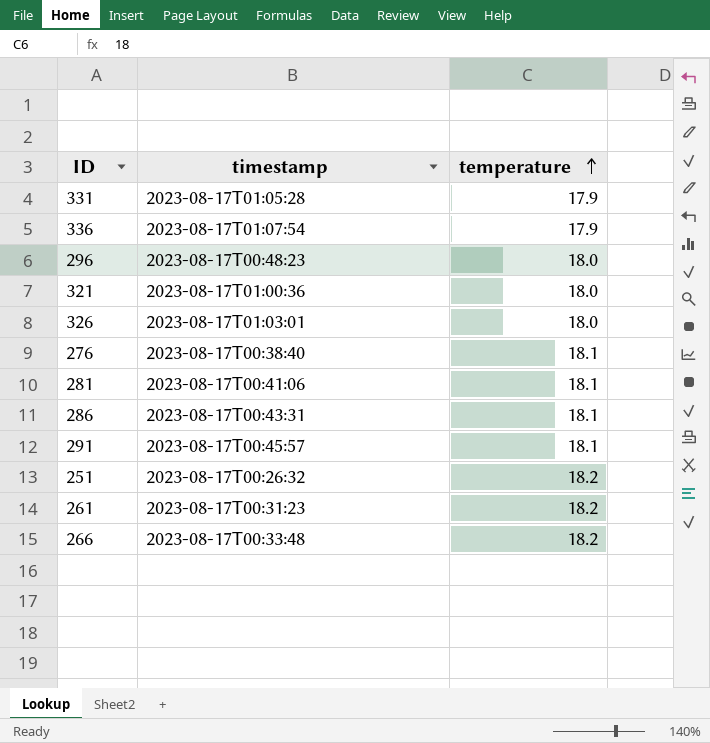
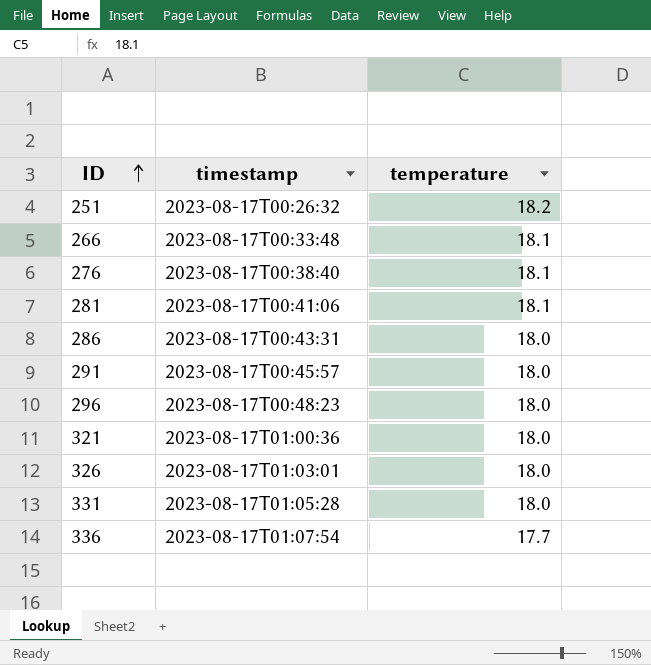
row order: temperature ascending -> ID ascending
row 261: 2023-08-17T00:31:23 | 18.2 -> none
266 | temperature: 18.2 -> 18.1
286 | temperature: 18.1 -> 18.0
291 | temperature: 18.1 -> 18.0
331 | temperature: 17.9 -> 18.0
336 | temperature: 17.9 -> 17.7

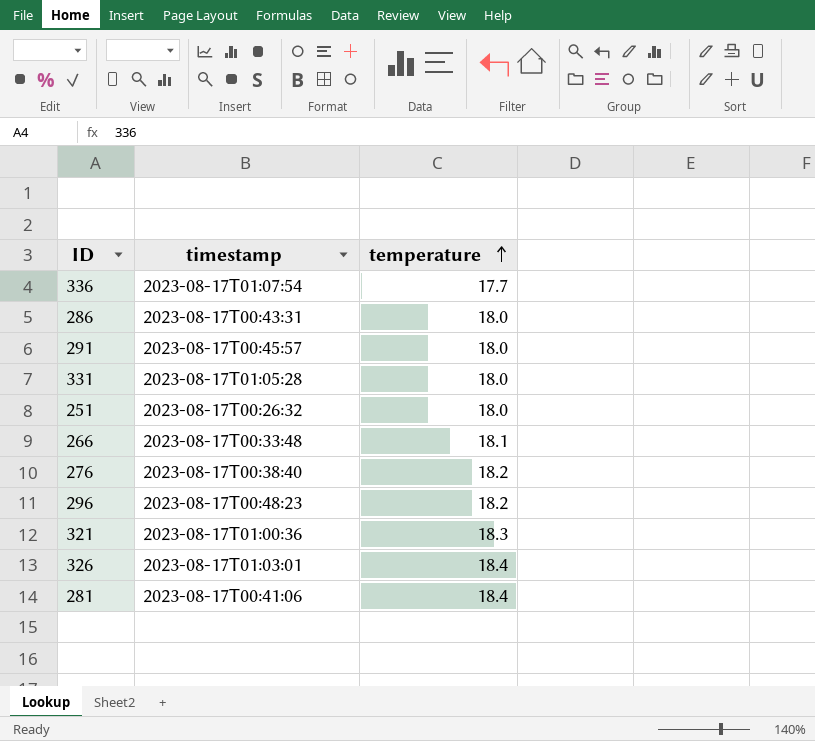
row order: ID ascending -> temperature ascending
251 | temperature: 18.2 -> 18.0
276 | temperature: 18.1 -> 18.2
296 | temperature: 18.0 -> 18.2
321 | temperature: 18.0 -> 18.3
326 | temperature: 18.0 -> 18.4
281 | temperature: 18.1 -> 18.4

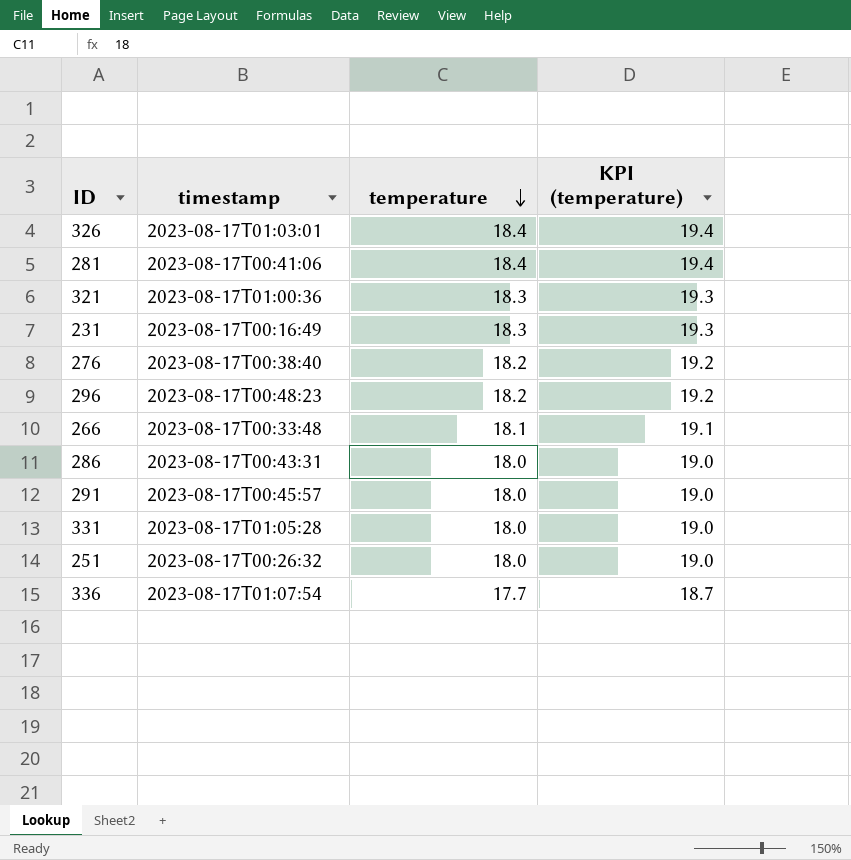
row order: temperature ascending -> temperature descending
column KPI (temperature) | formula: none -> [temperature] + 1
row 231: none -> 2023-08-17T00:16:49 | 18.3 | 19.3

